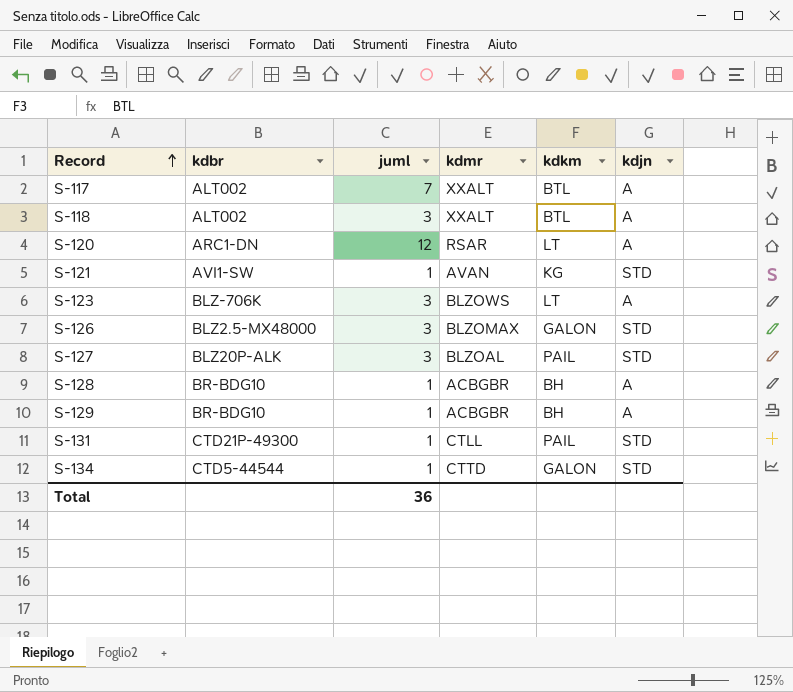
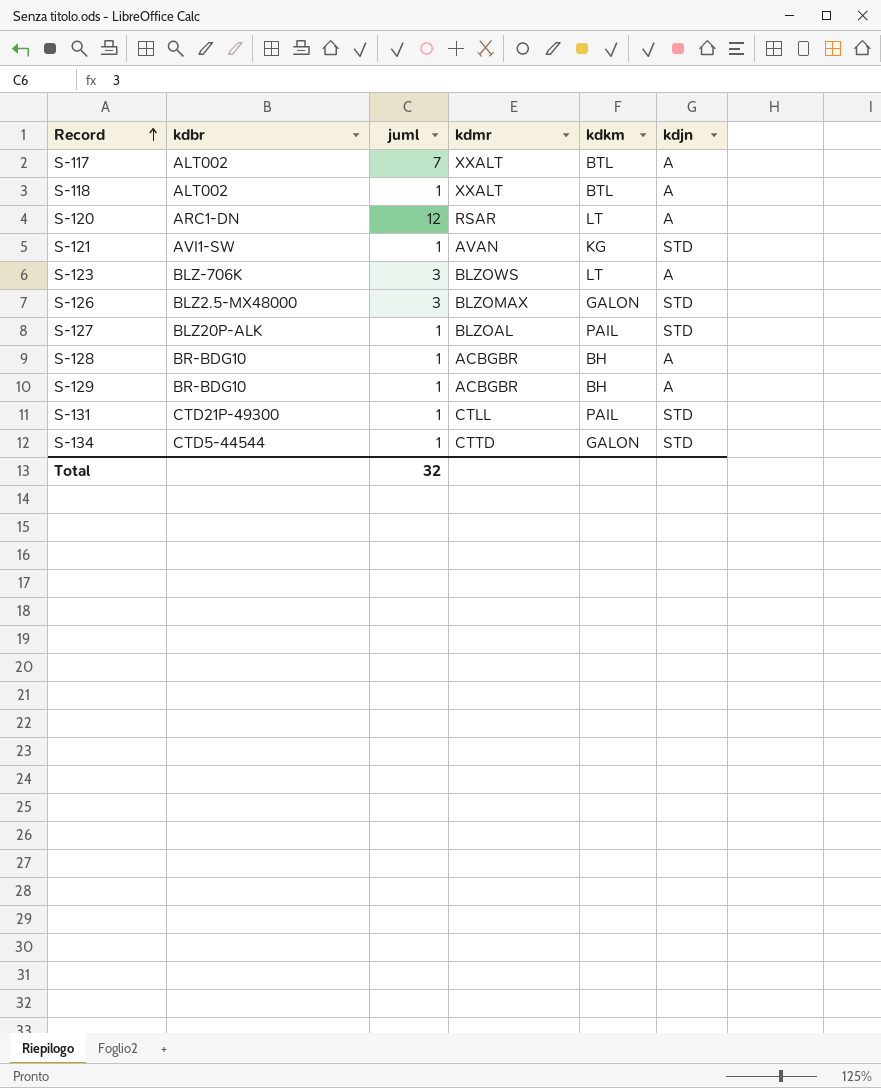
S-118 | juml: 3 -> 1
S-127 | juml: 3 -> 1
Total | juml: 36 -> 32

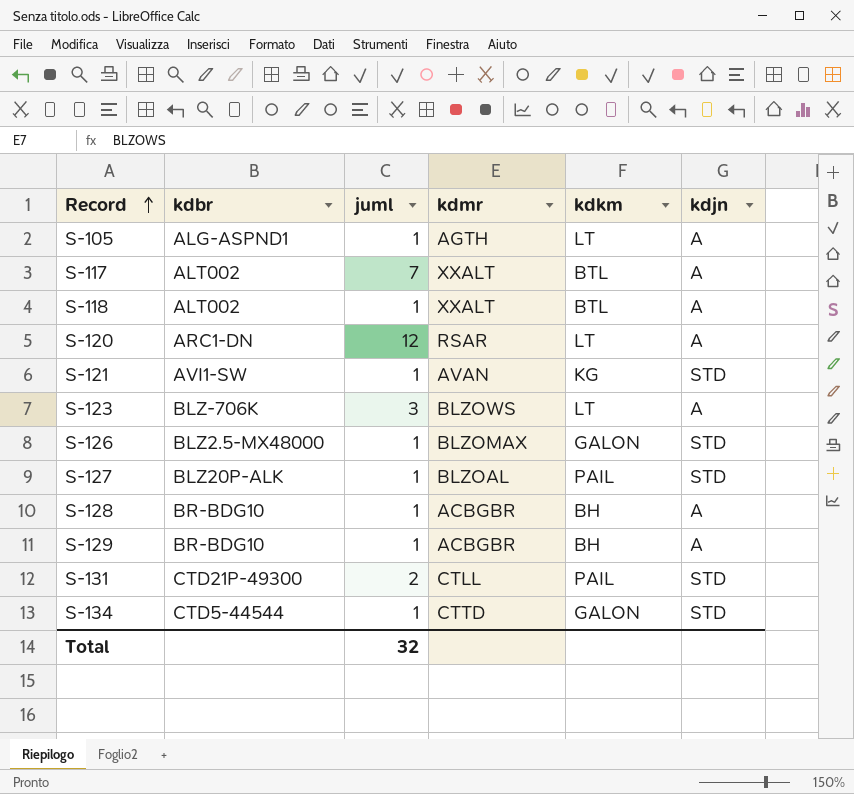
row S-105: none -> ALG-ASPND1 | 1 | AGTH | LT | A
S-126 | juml: 3 -> 1
S-131 | juml: 1 -> 2

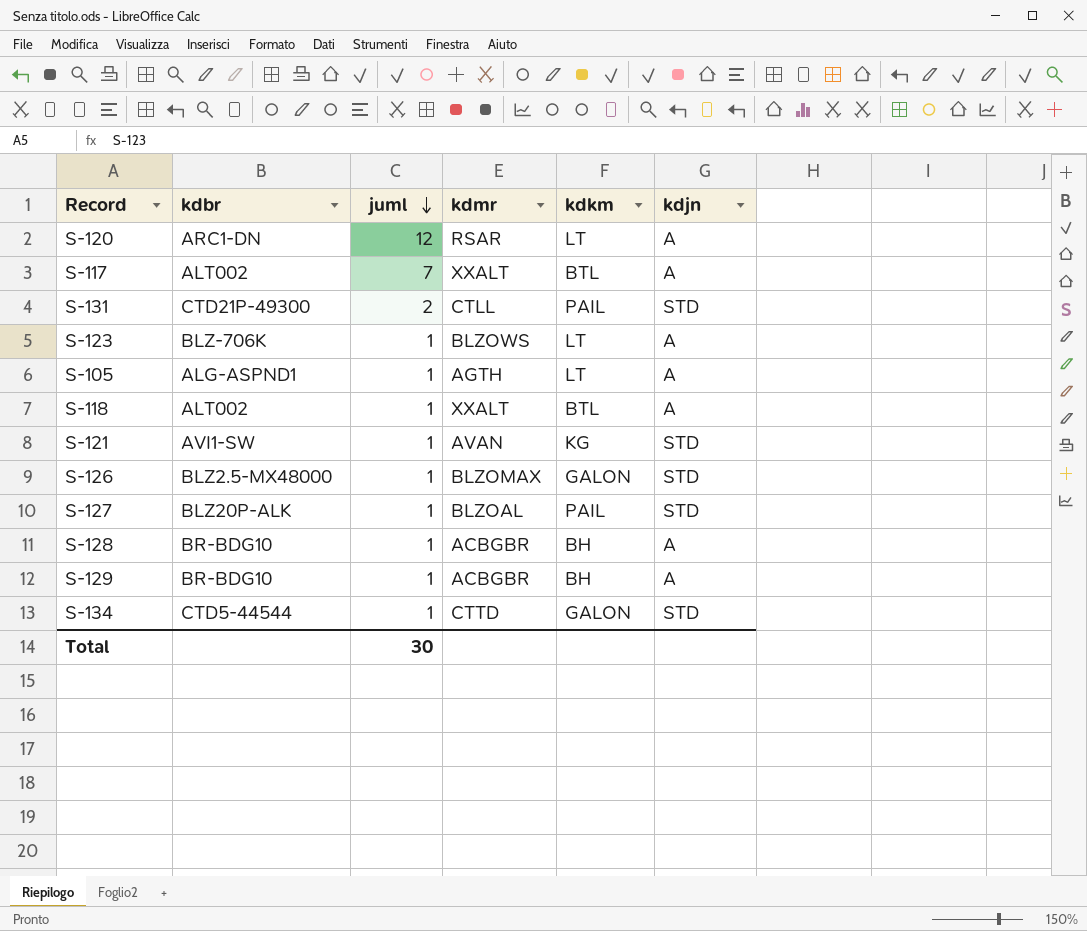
row order: Record ascending -> juml descending
S-123 | juml: 3 -> 1
Total | juml: 32 -> 30

